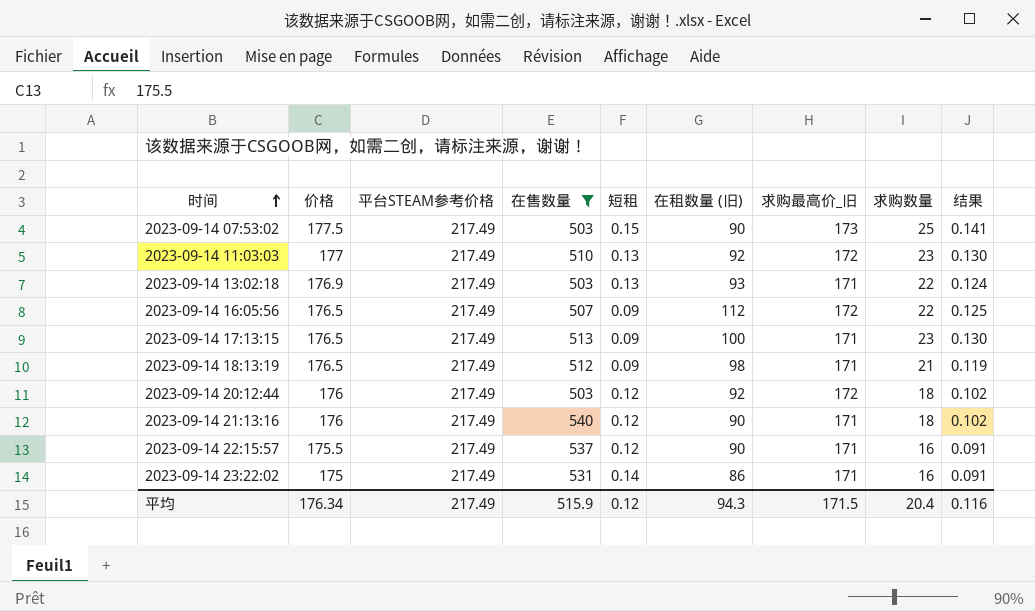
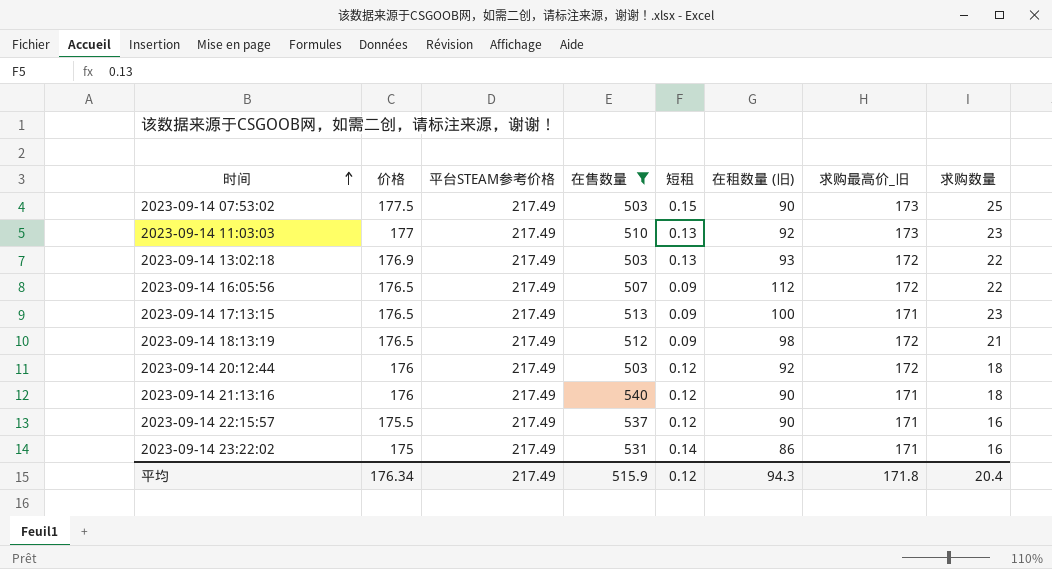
column 结果 | formula: [求购数量] / [价格] -> none
2023-09-14 11:03:03 | 求购最高价_旧: 172 -> 173
2023-09-14 13:02:18 | 求购最高价_旧: 171 -> 172
2023-09-14 18:13:19 | 求购最高价_旧: 171 -> 172
平均 | 求购最高价_旧: 171.5 -> 171.8

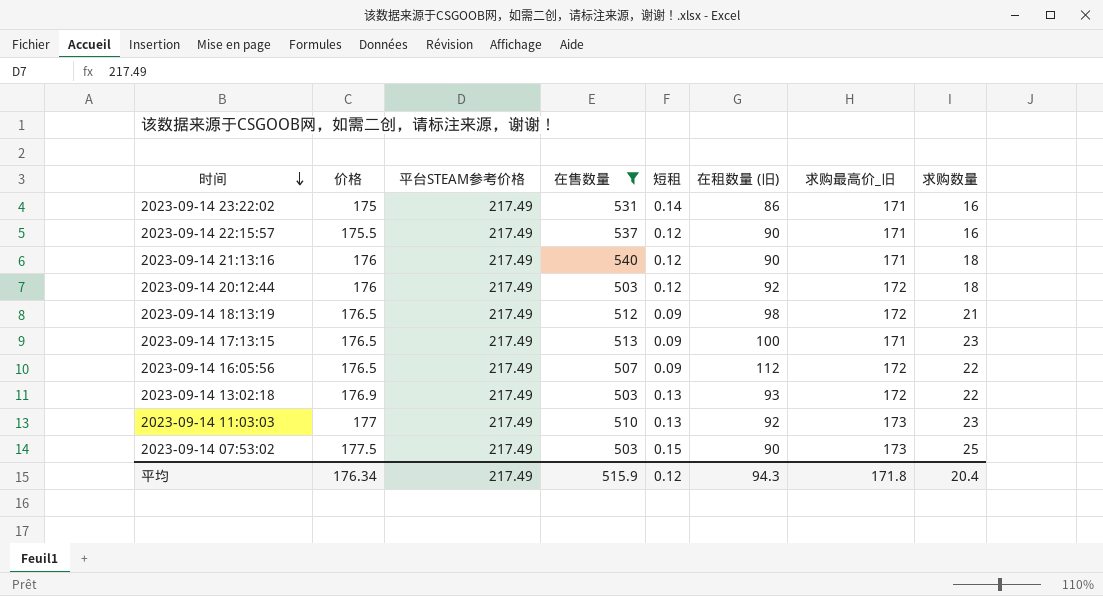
row order: 时间 ascending -> 时间 descending

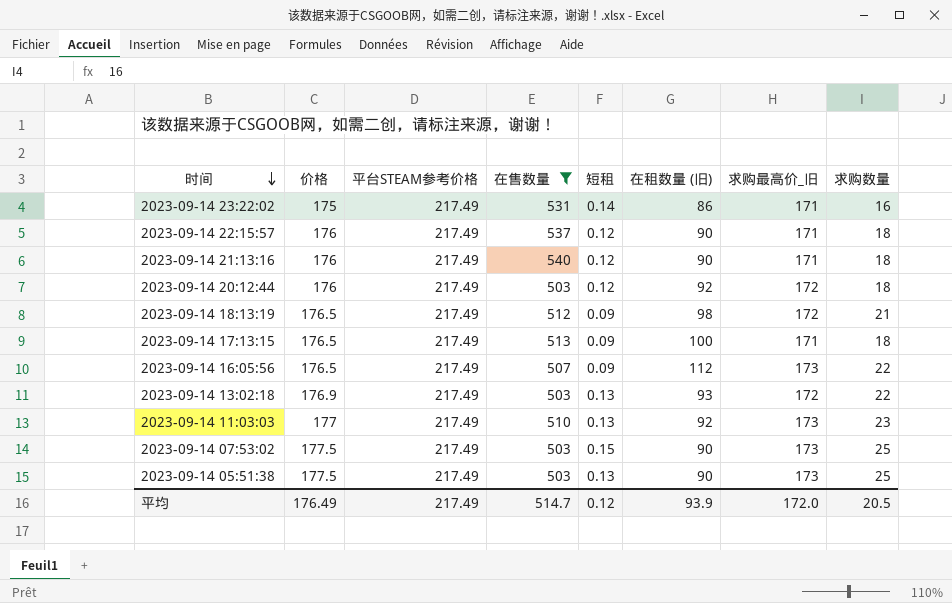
2023-09-14 22:15:57 | 价格: 175.5 -> 176
2023-09-14 22:15:57 | 求购数量: 16 -> 18
2023-09-14 17:13:15 | 求购数量: 23 -> 18
2023-09-14 16:05:56 | 求购最高价_旧: 172 -> 173
row 2023-09-14 05:51:38: none -> 177.5 | 217.49 | 503 | 0.13 | 90 | 173 | 25
平均 | 价格: 176.34 -> 176.49
平均 | 在售数量: 515.9 -> 514.7
平均 | 在租数量 (旧): 94.3 -> 93.9
平均 | 求购最高价_旧: 171.8 -> 172.0
平均 | 求购数量: 20.4 -> 20.5

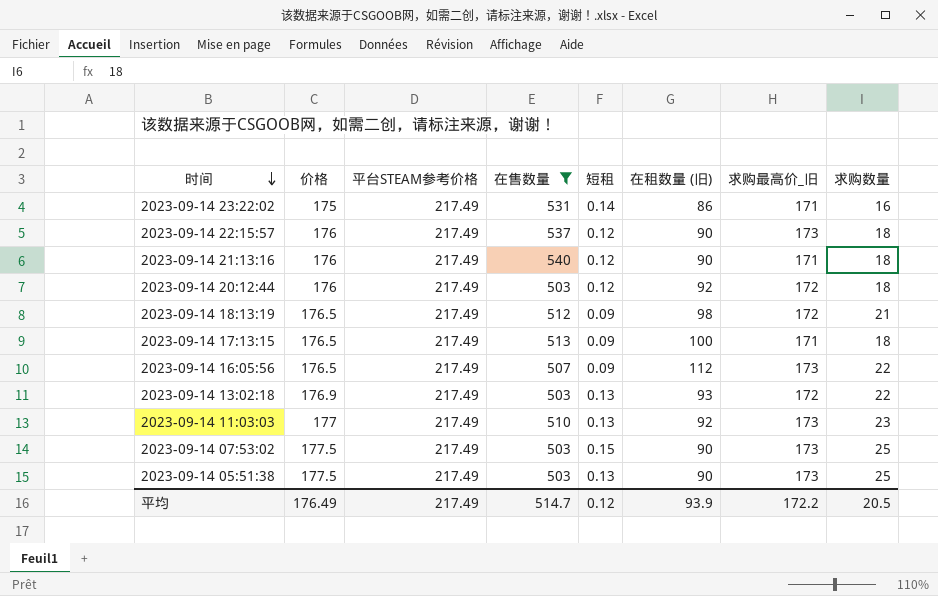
2023-09-14 22:15:57 | 求购最高价_旧: 171 -> 173
平均 | 求购最高价_旧: 172.0 -> 172.2

